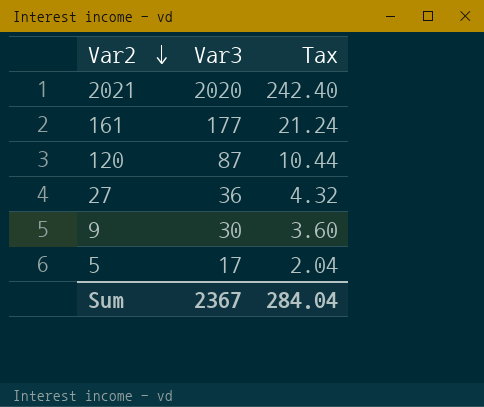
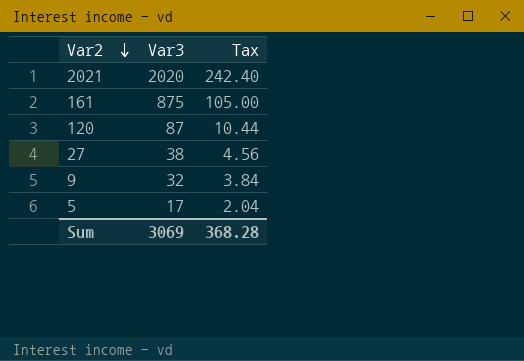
161 | Var3: 177 -> 875
161 | Tax: 21.24 -> 105.00
27 | Var3: 36 -> 38
27 | Tax: 4.32 -> 4.56
9 | Var3: 30 -> 32
9 | Tax: 3.60 -> 3.84
Sum | Var3: 2367 -> 3069
Sum | Tax: 284.04 -> 368.28

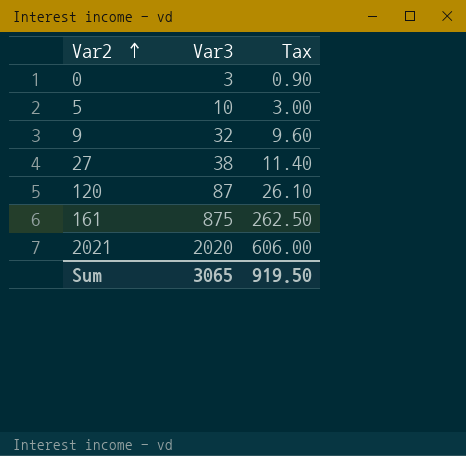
row order: Var2 descending -> Var2 ascending
column Tax | formula: [Var3] * 0.12 -> [Var3] * 0.3
row 0: none -> 3 | 0.90
5 | Var3: 17 -> 10
Sum | Var3: 3069 -> 3065
Sum | Tax: 368.28 -> 919.50

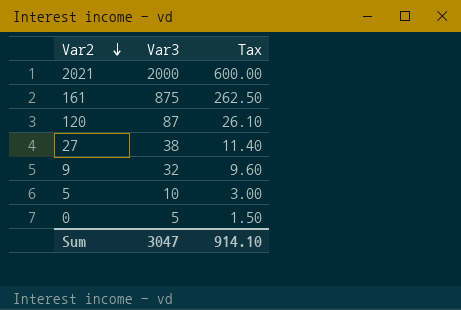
row order: Var2 ascending -> Var2 descending
2021 | Var3: 2020 -> 2000
2021 | Tax: 606.00 -> 600.00
0 | Var3: 3 -> 5
0 | Tax: 0.90 -> 1.50
Sum | Var3: 3065 -> 3047
Sum | Tax: 919.50 -> 914.10

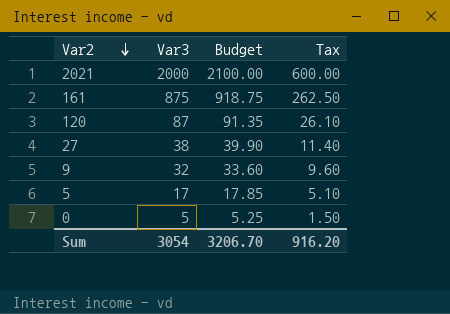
column Budget | formula: none -> [Var3] * 1.05
5 | Var3: 10 -> 17
5 | Tax: 3.00 -> 5.10
Sum | Var3: 3047 -> 3054
Sum | Tax: 914.10 -> 916.20

